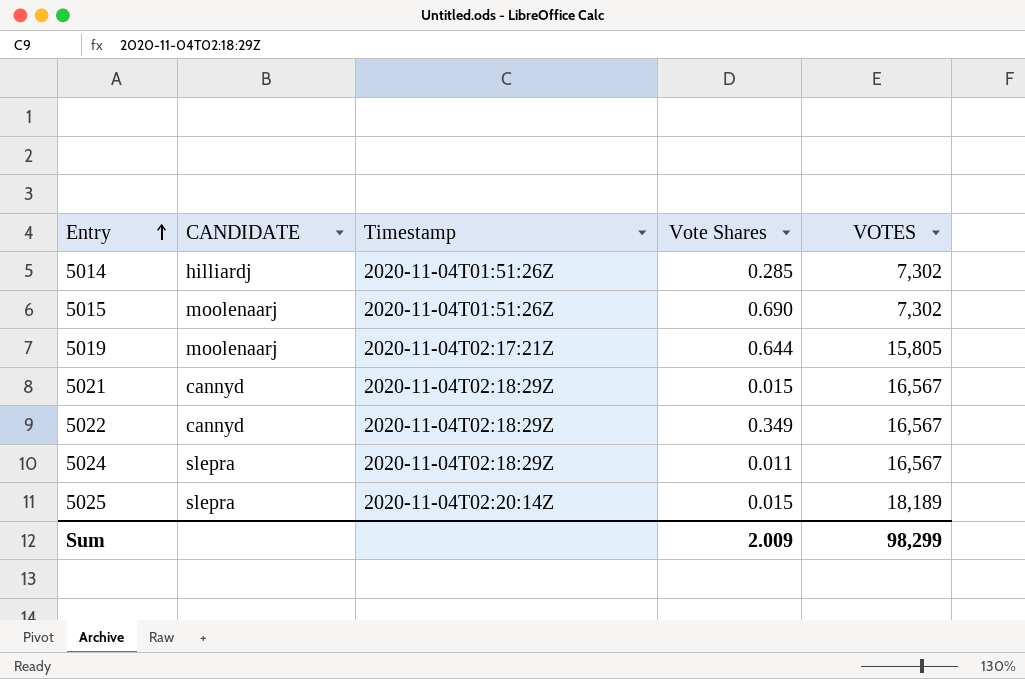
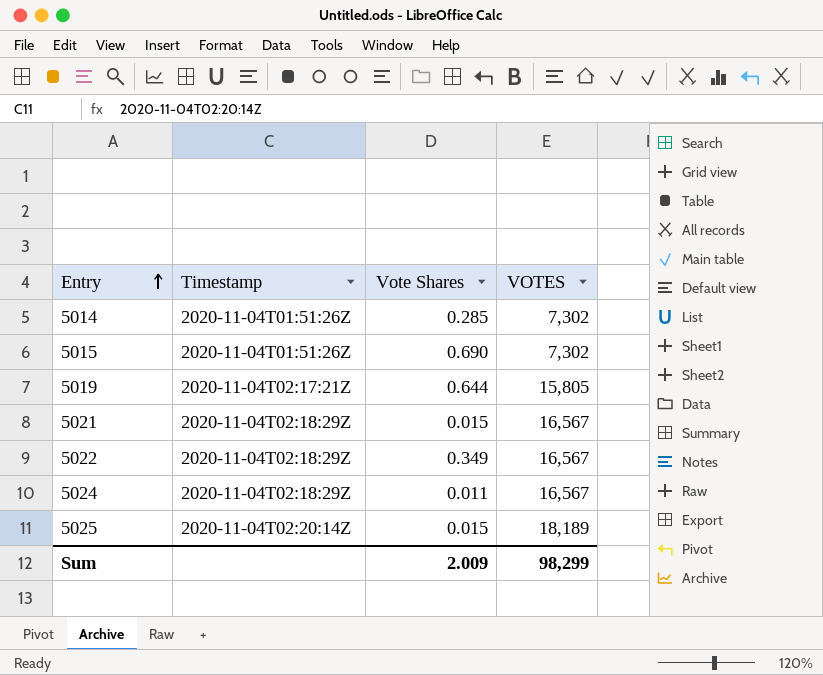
column CANDIDATE | position: 2 -> none

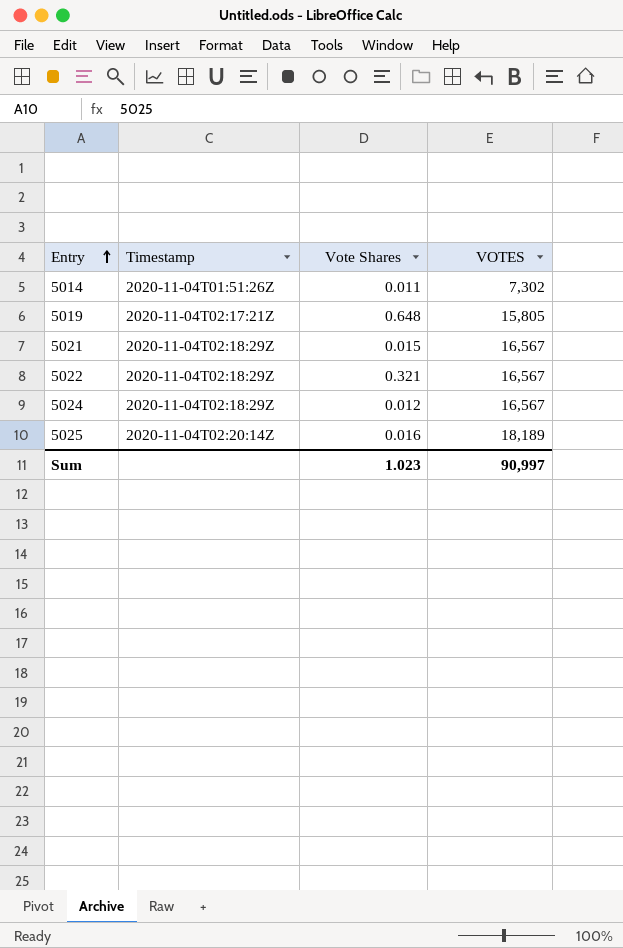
row 5015: 2020-11-04T01:51:26Z | 0.690 | 7,302 -> none
5014 | Vote Shares: 0.285 -> 0.011
5019 | Vote Shares: 0.644 -> 0.648
5022 | Vote Shares: 0.349 -> 0.321
5024 | Vote Shares: 0.011 -> 0.012
5025 | Vote Shares: 0.015 -> 0.016
Sum | Vote Shares: 2.009 -> 1.023
Sum | VOTES: 98,299 -> 90,997

